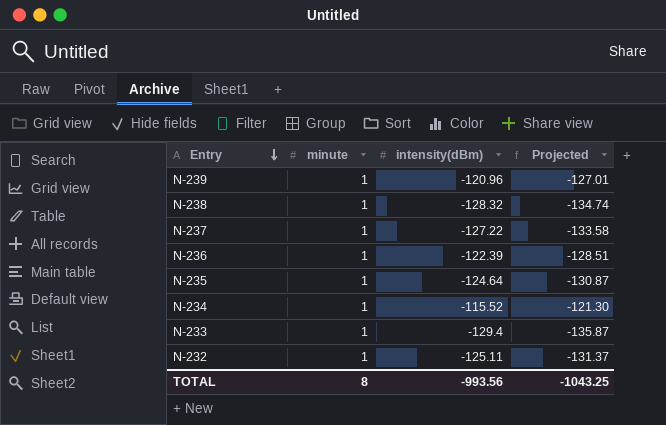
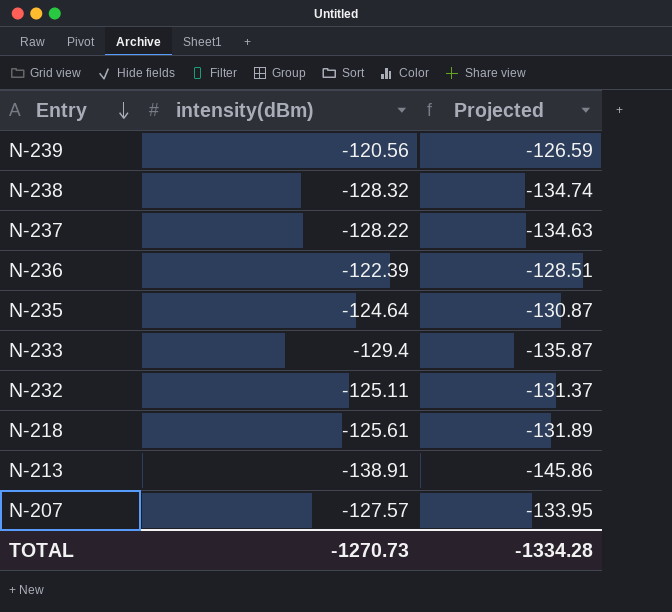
column minute | position: 2 -> none
row N-234: 1 | -115.52 | -121.30 -> none
N-239 | intensity(dBm): -120.96 -> -120.56
N-239 | Projected: -127.01 -> -126.59
N-237 | intensity(dBm): -127.22 -> -128.22
N-237 | Projected: -133.58 -> -134.63
row N-218: none -> -125.61 | -131.89
row N-213: none -> -138.91 | -145.86
row N-207: none -> -127.57 | -133.95
TOTAL | intensity(dBm): -993.56 -> -1270.73
TOTAL | Projected: -1043.25 -> -1334.28

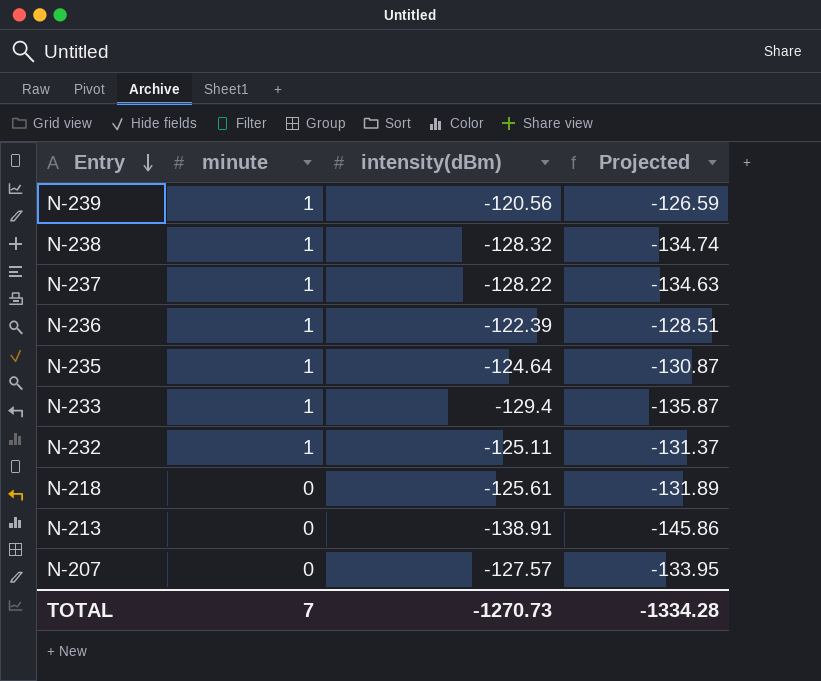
column minute | position: none -> 2

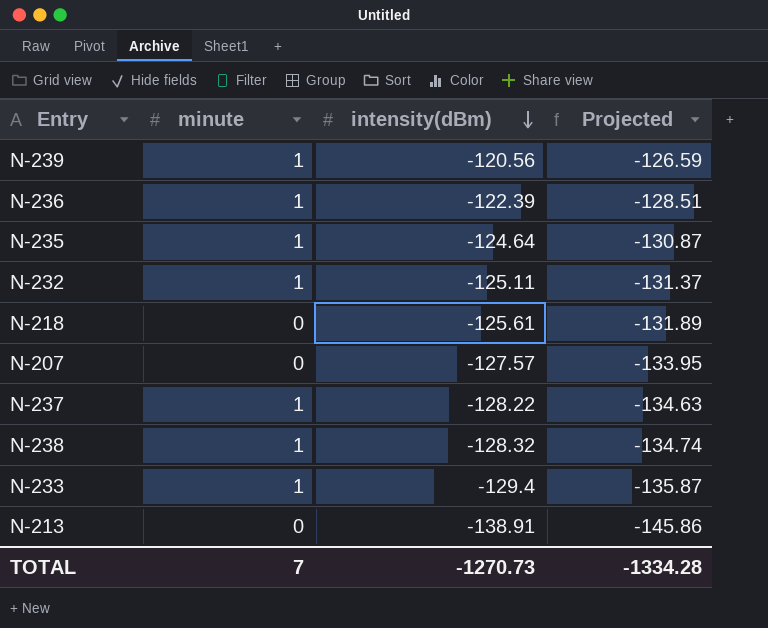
row order: Entry descending -> intensity(dBm) descending

